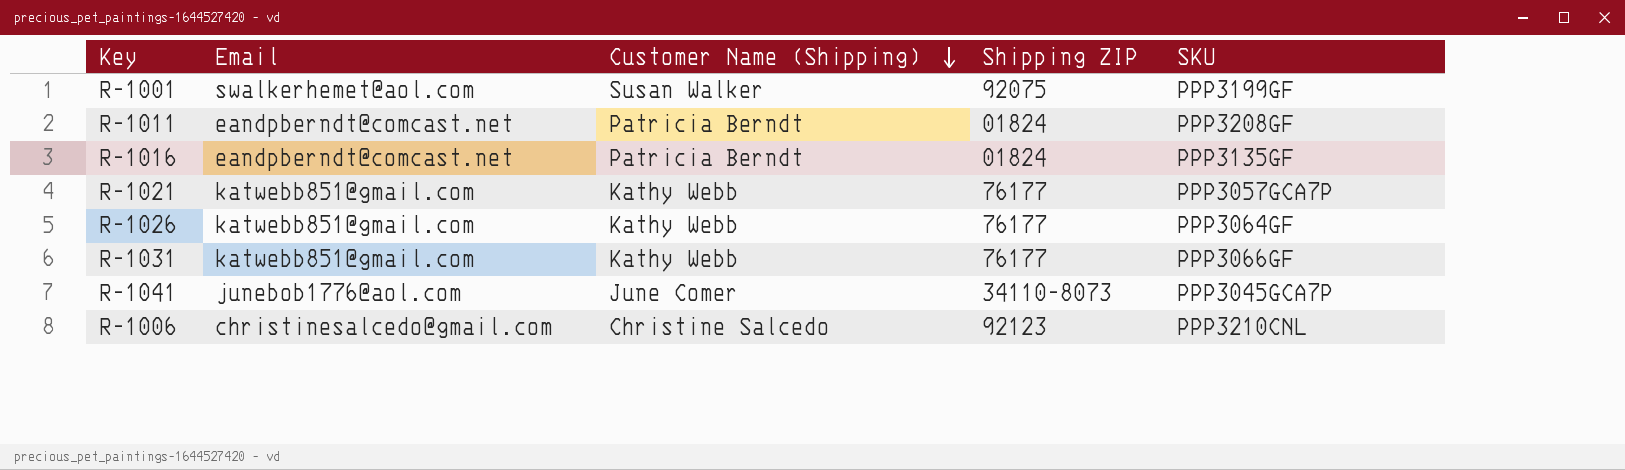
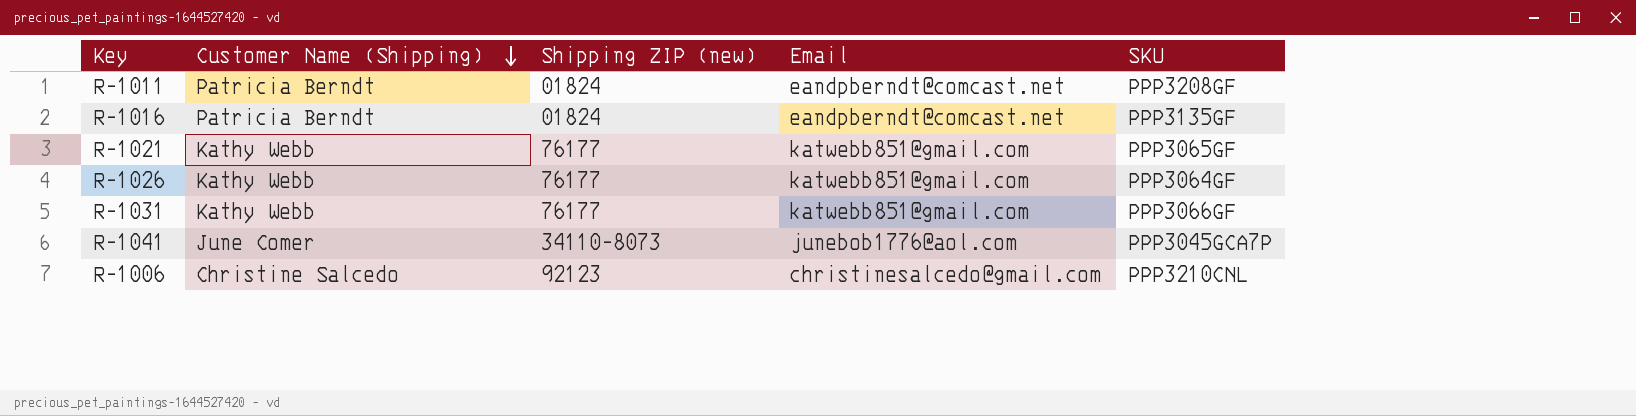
column name: Shipping ZIP -> Shipping ZIP (new)
column Email | position: 2 -> 4
row R-1001: swalkerhemet@aol.com | Susan Walker | 92075 | PPP3199GF -> none
R-1021 | SKU: PPP3057GCA7P -> PPP3065GF

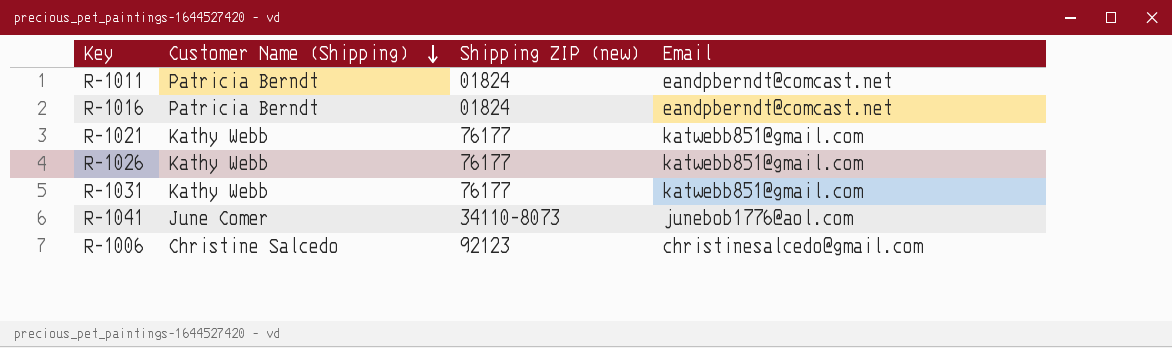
column SKU | position: 5 -> none

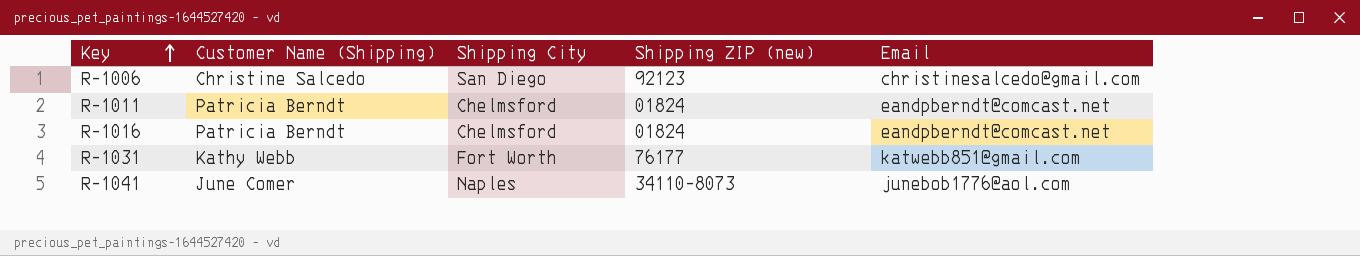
row order: Customer Name (Shipping) descending -> Key ascending
column Shipping City | position: none -> 3
row R-1021: Kathy Webb | 76177 | katwebb851@gmail.com -> none
row R-1026: Kathy Webb | 76177 | katwebb851@gmail.com -> none

